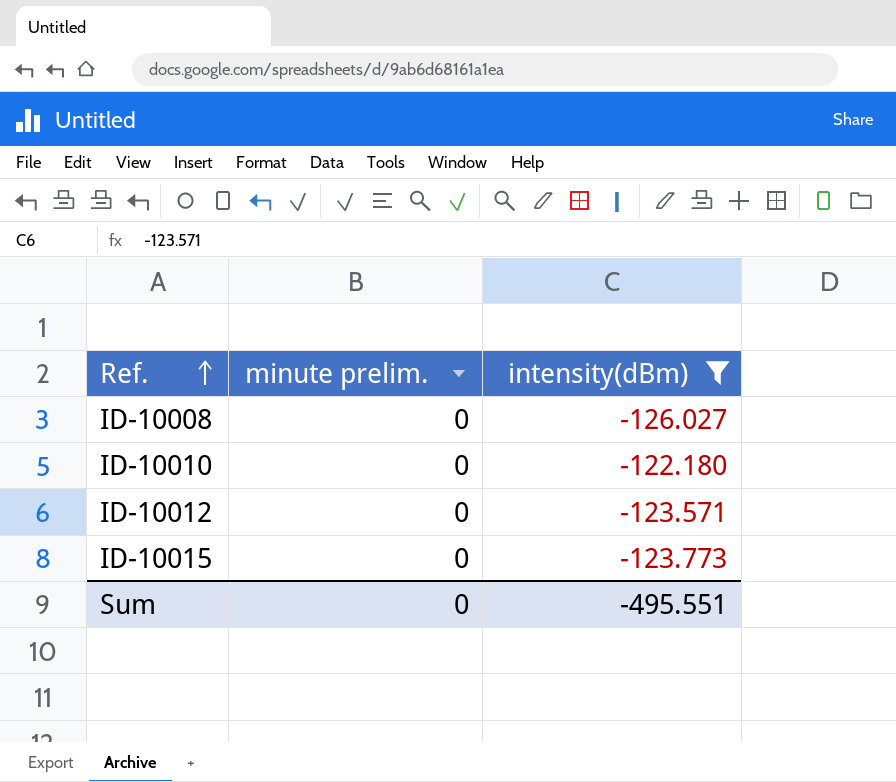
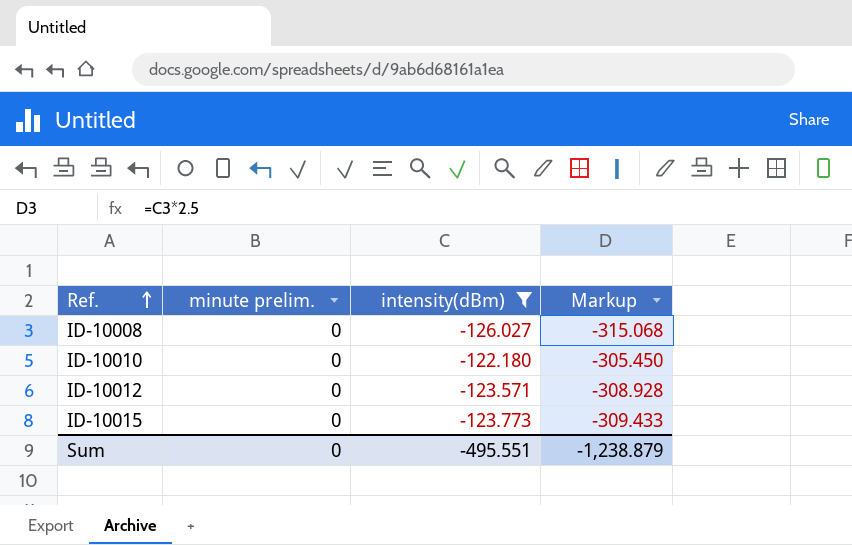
column Markup | formula: none -> [intensity(dBm)] * 2.5

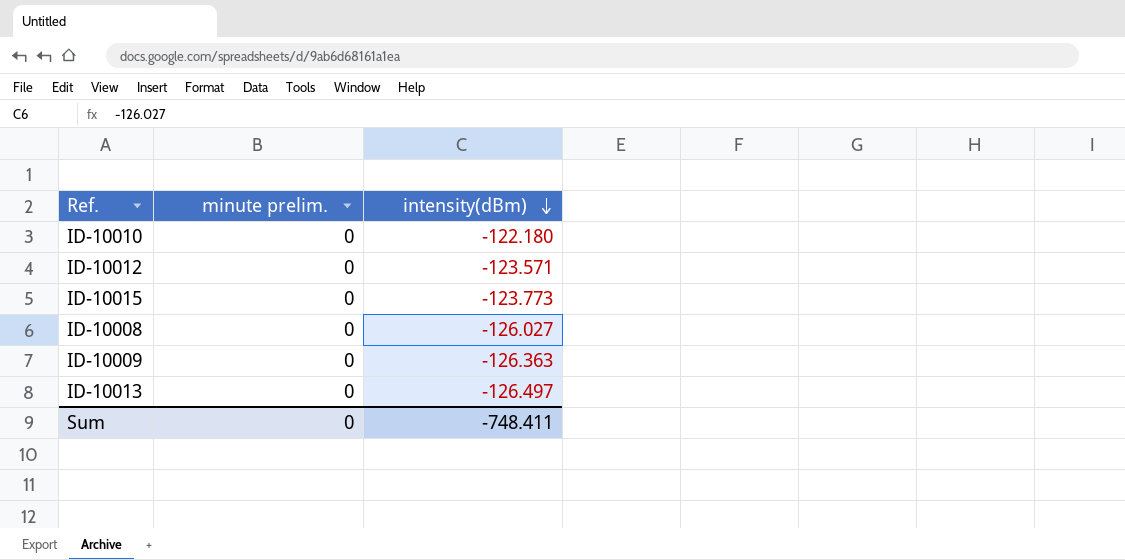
filter: intensity(dBm) >= -126.027 -> none
row order: Ref. ascending -> intensity(dBm) descending
column Markup | formula: [intensity(dBm)] * 2.5 -> none
Sum | intensity(dBm): -495.551 -> -748.411

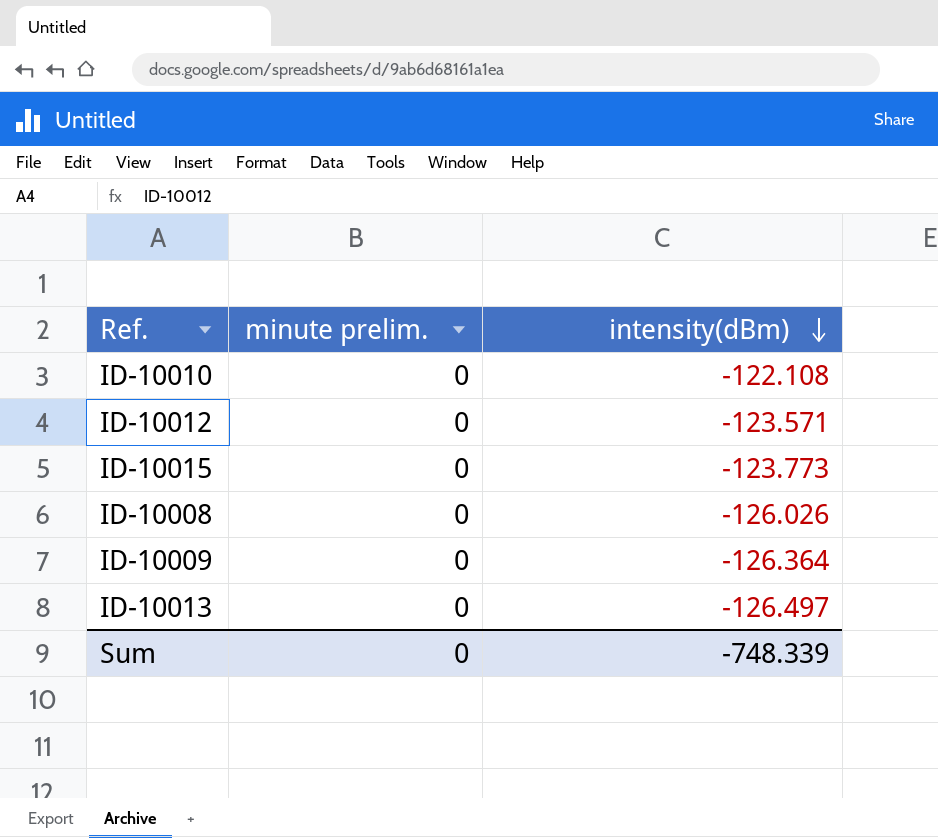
ID-10010 | intensity(dBm): -122.180 -> -122.108
ID-10008 | intensity(dBm): -126.027 -> -126.026
ID-10009 | intensity(dBm): -126.363 -> -126.364
Sum | intensity(dBm): -748.411 -> -748.339

